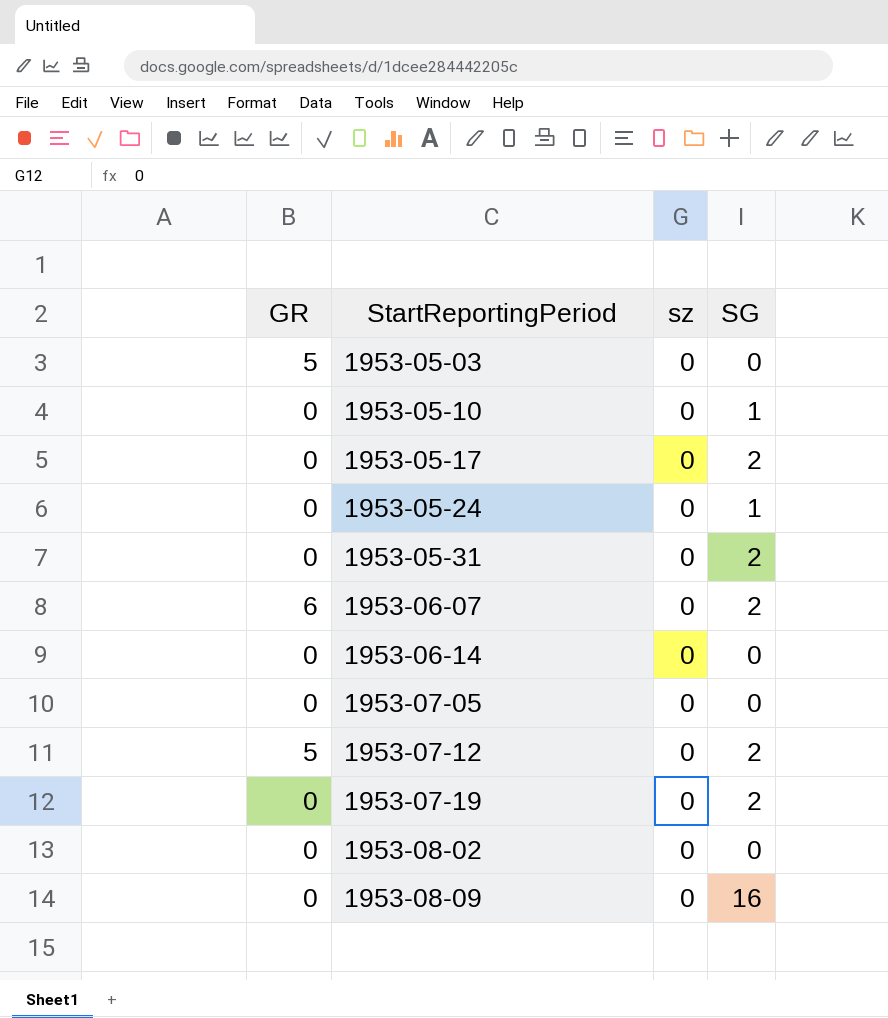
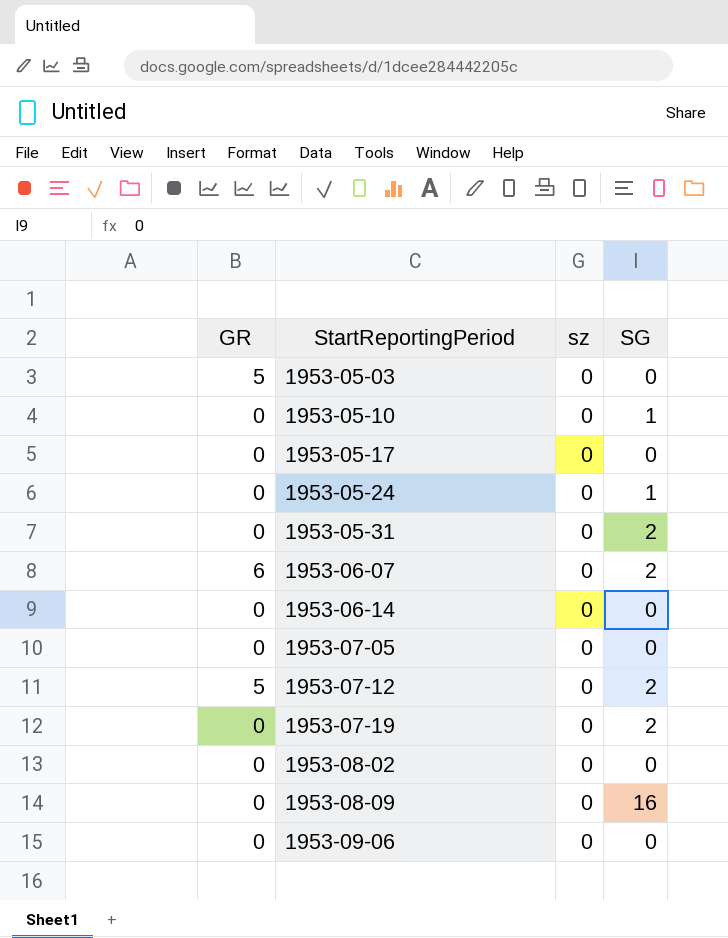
1953-05-17 | SG: 2 -> 0
row 1953-09-06: none -> 0 | 0 | 0

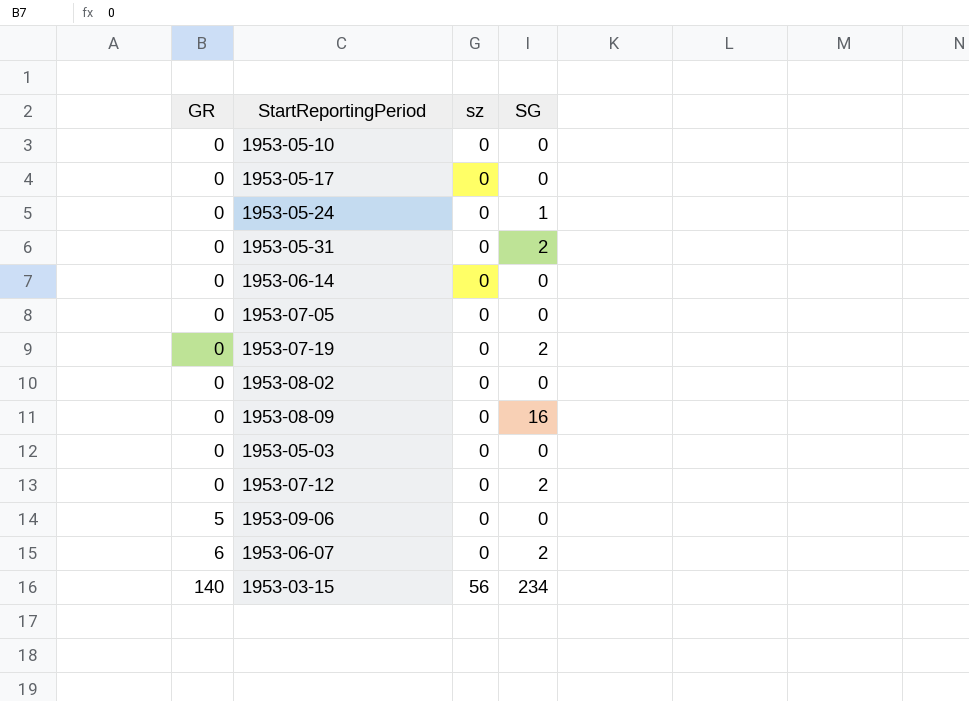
row order: StartReportingPeriod ascending -> GR ascending
1953-05-10 | SG: 1 -> 0
1953-05-03 | GR: 5 -> 0
1953-07-12 | GR: 5 -> 0
1953-09-06 | GR: 0 -> 5
row 1953-03-15: none -> 140 | 56 | 234

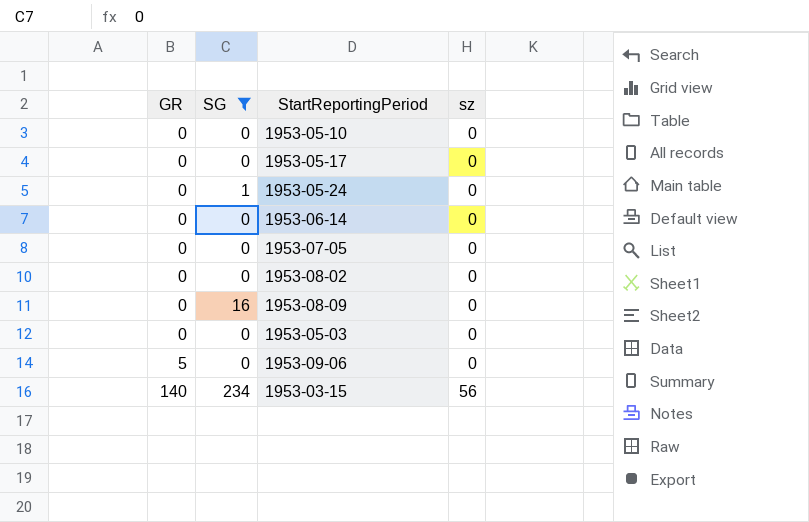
filter: none -> SG != 2
column SG | position: 4 -> 2

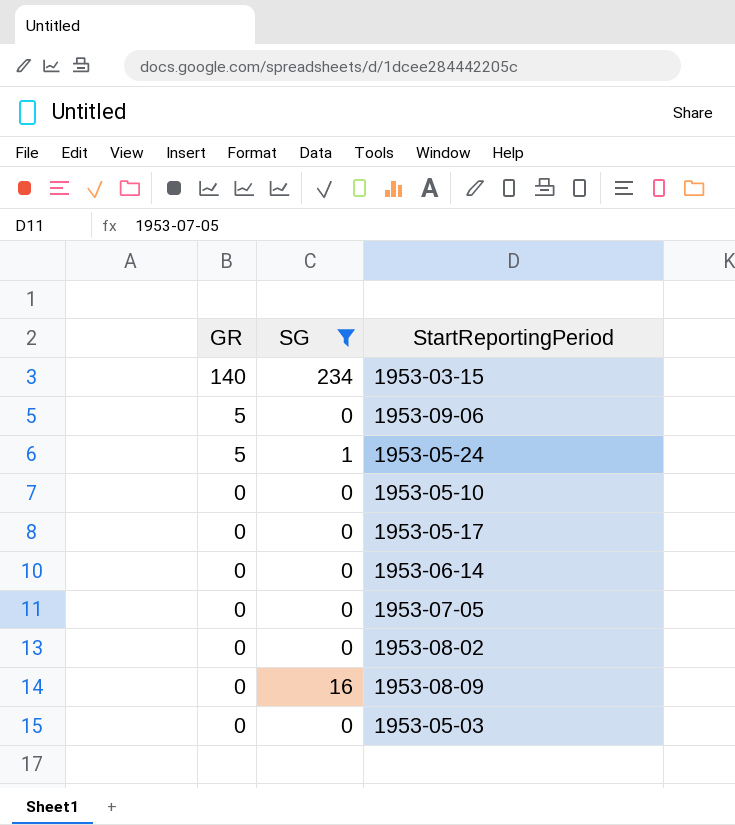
row order: GR ascending -> GR descending
column sz | position: 4 -> none
1953-05-24 | GR: 0 -> 5

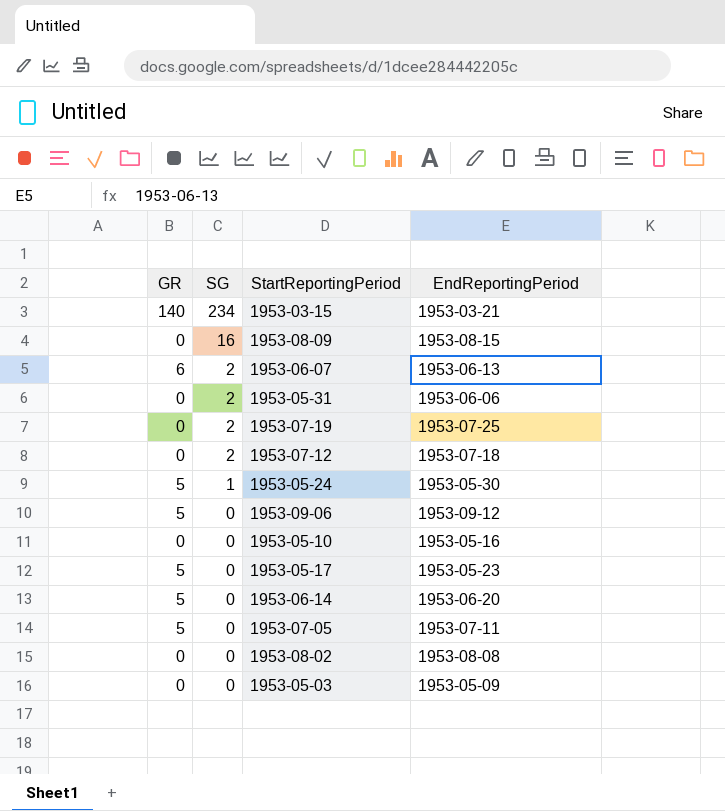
filter: SG != 2 -> none
row order: GR descending -> SG descending
column EndReportingPeriod | position: none -> 4
1953-05-17 | GR: 0 -> 5
1953-06-14 | GR: 0 -> 5
1953-07-05 | GR: 0 -> 5

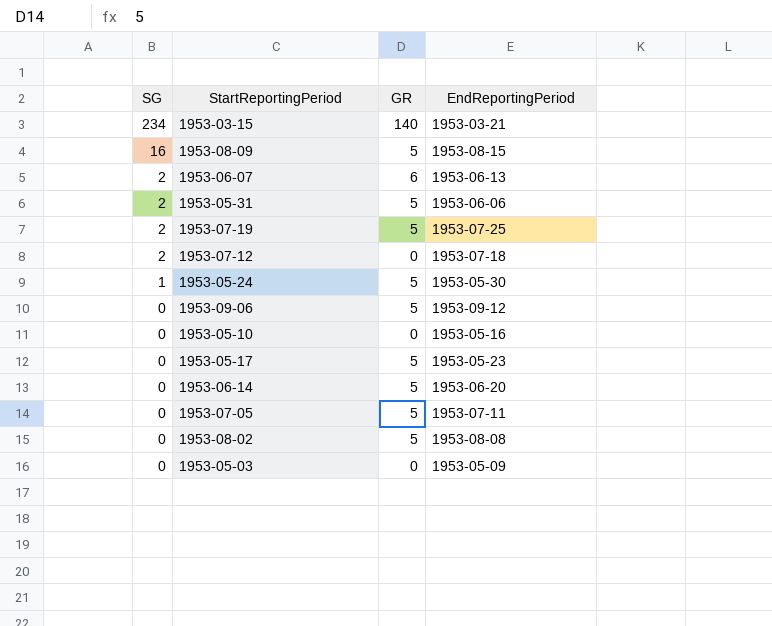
column GR | position: 1 -> 3
1953-08-09 | GR: 0 -> 5
1953-05-31 | GR: 0 -> 5
1953-07-19 | GR: 0 -> 5
1953-08-02 | GR: 0 -> 5

